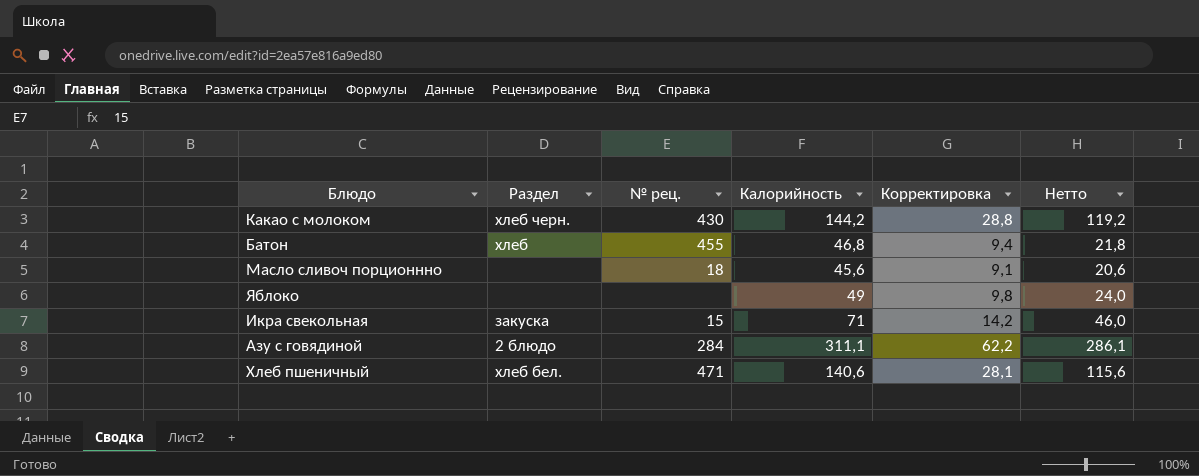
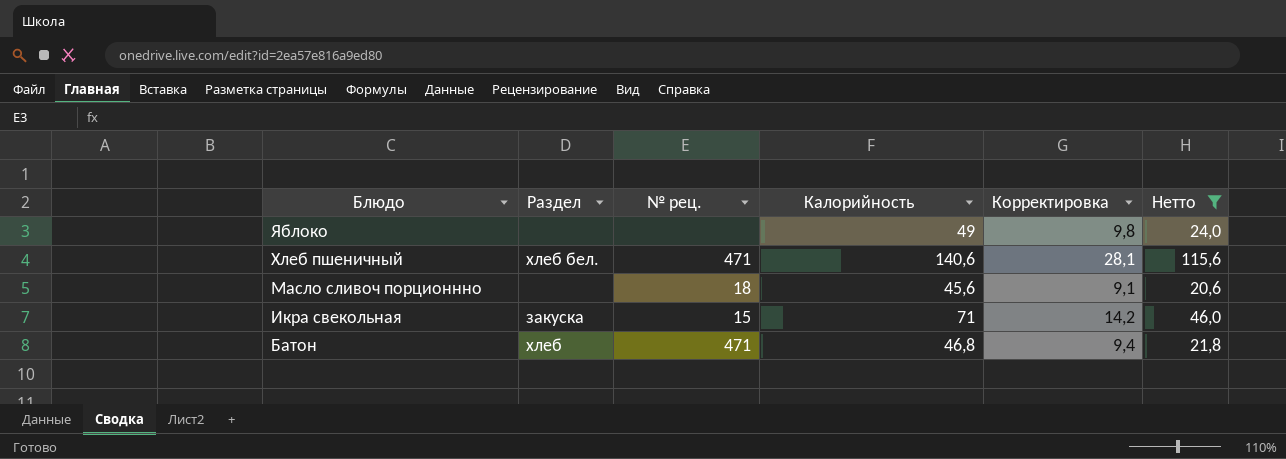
filter: none -> Нетто <= 115,6
row order: none -> Блюдо descending
Батон | № рец.: 455 -> 471

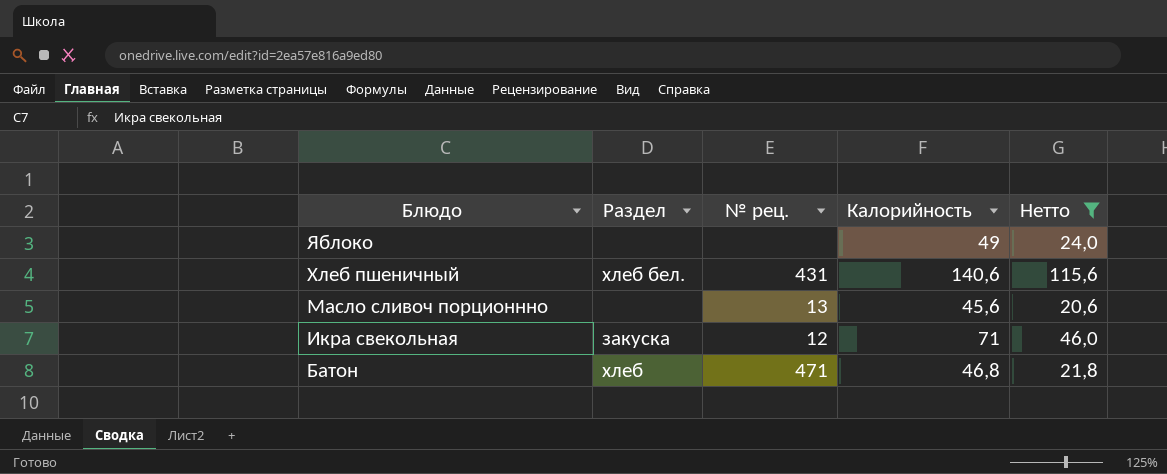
column Корректировка | formula: [Калорийность] * 0,2 -> none
Хлеб пшеничный | № рец.: 471 -> 431
Масло сливоч порционнно | № рец.: 18 -> 13
Икра свекольная | № рец.: 15 -> 12

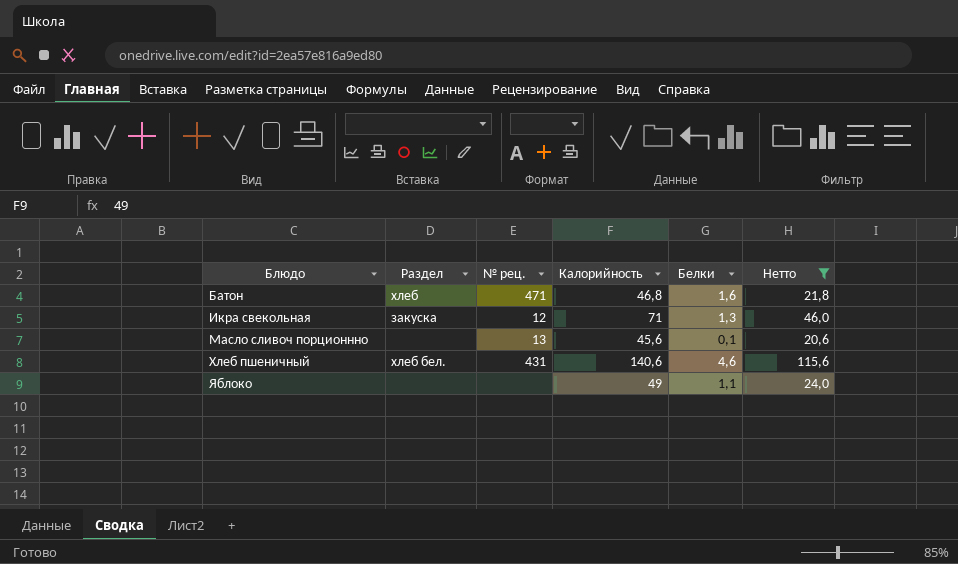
row order: Блюдо descending -> Блюдо ascending
column Белки | position: none -> 5

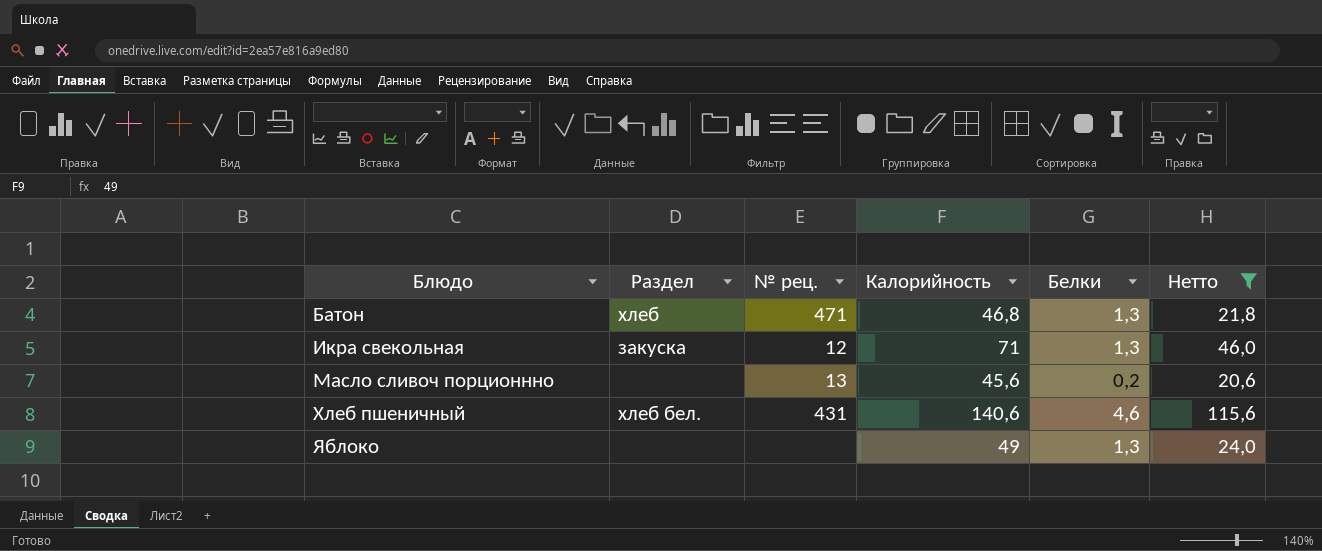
Батон | Белки: 1,6 -> 1,3
Масло сливоч порционнно | Белки: 0,1 -> 0,2
Яблоко | Белки: 1,1 -> 1,3

